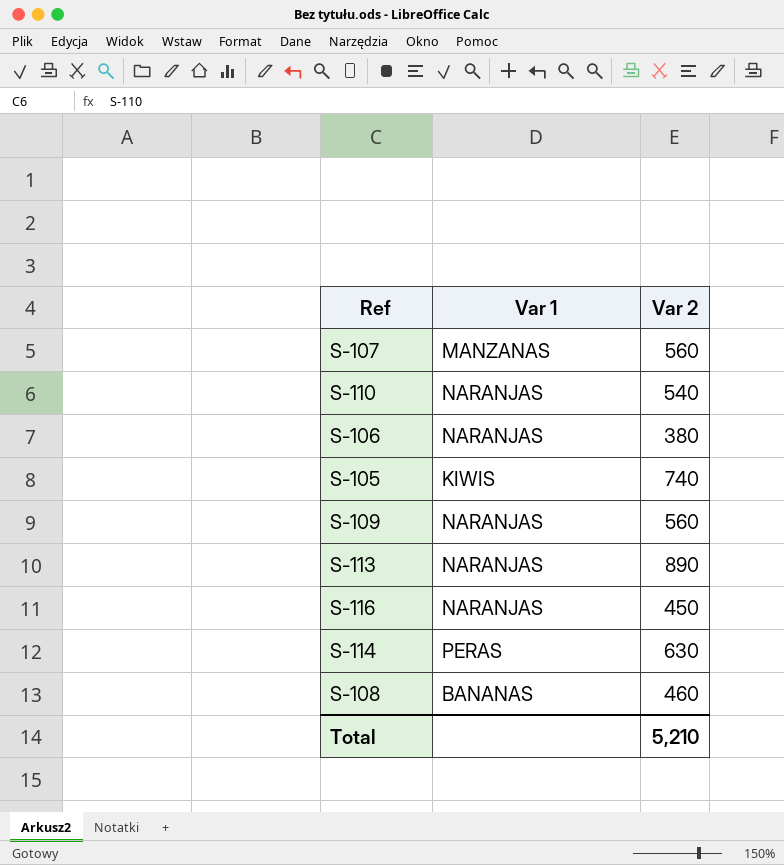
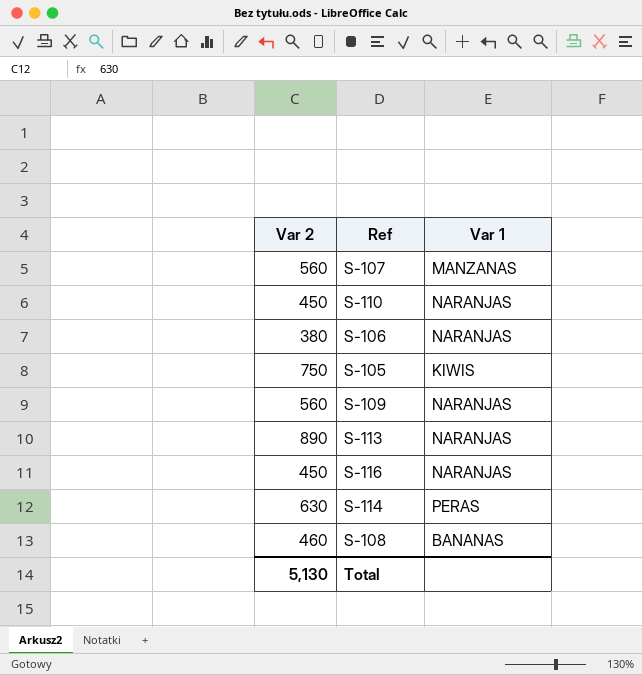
column Var 2 | position: 3 -> 1
S-110 | Var 2: 540 -> 450
S-105 | Var 2: 740 -> 750
Total | Var 2: 5,210 -> 5,130

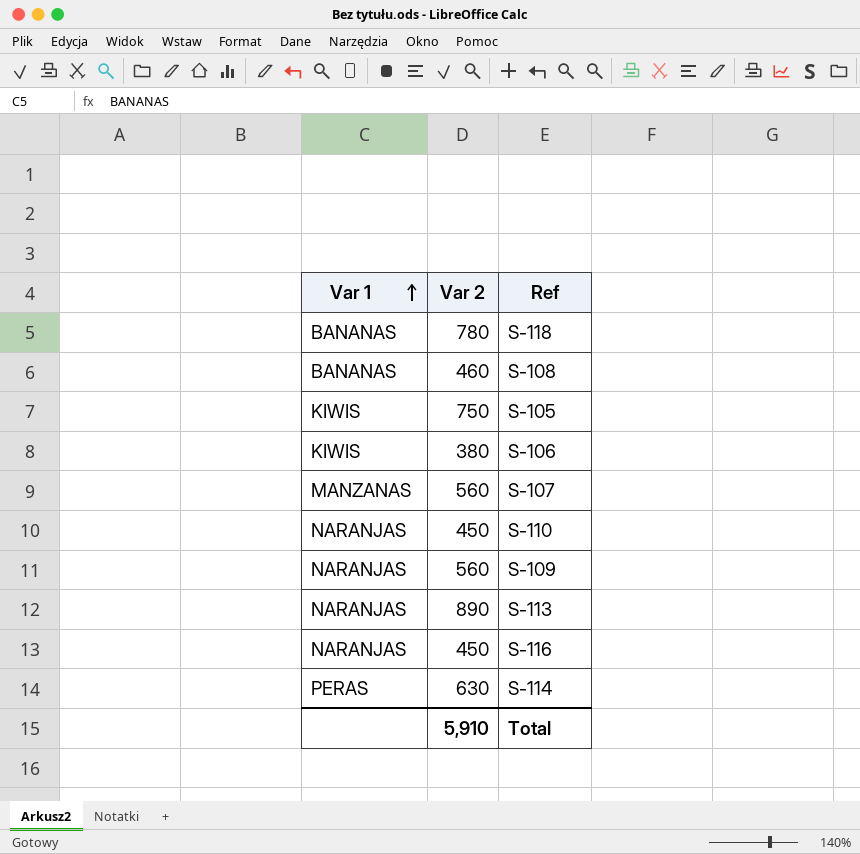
row order: none -> Var 1 ascending
column Var 1 | position: 3 -> 1
row S-118: none -> BANANAS | 780
S-106 | Var 1: NARANJAS -> KIWIS
Total | Var 2: 5,130 -> 5,910

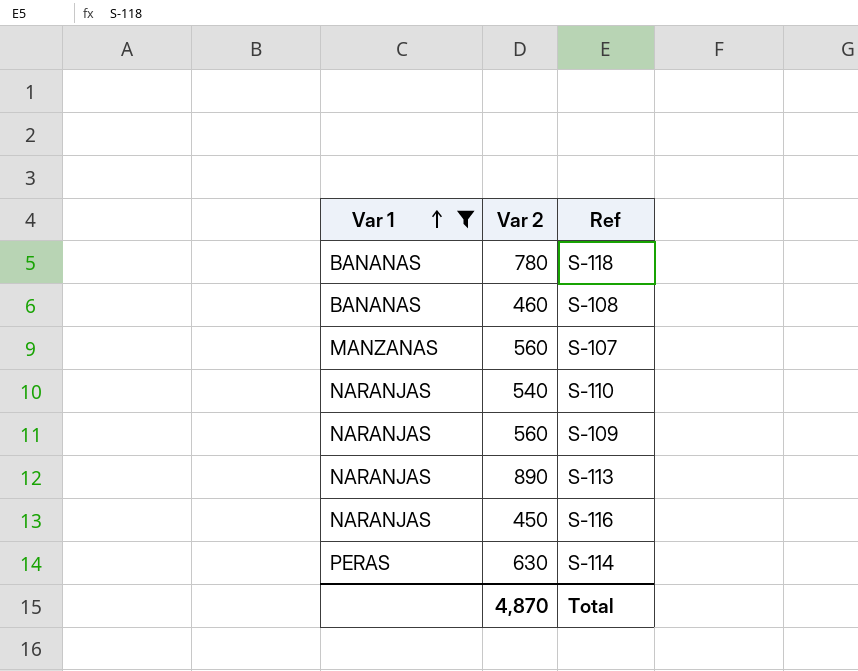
filter: none -> Var 1 != KIWIS
S-110 | Var 2: 450 -> 540
Total | Var 2: 5,910 -> 4,870

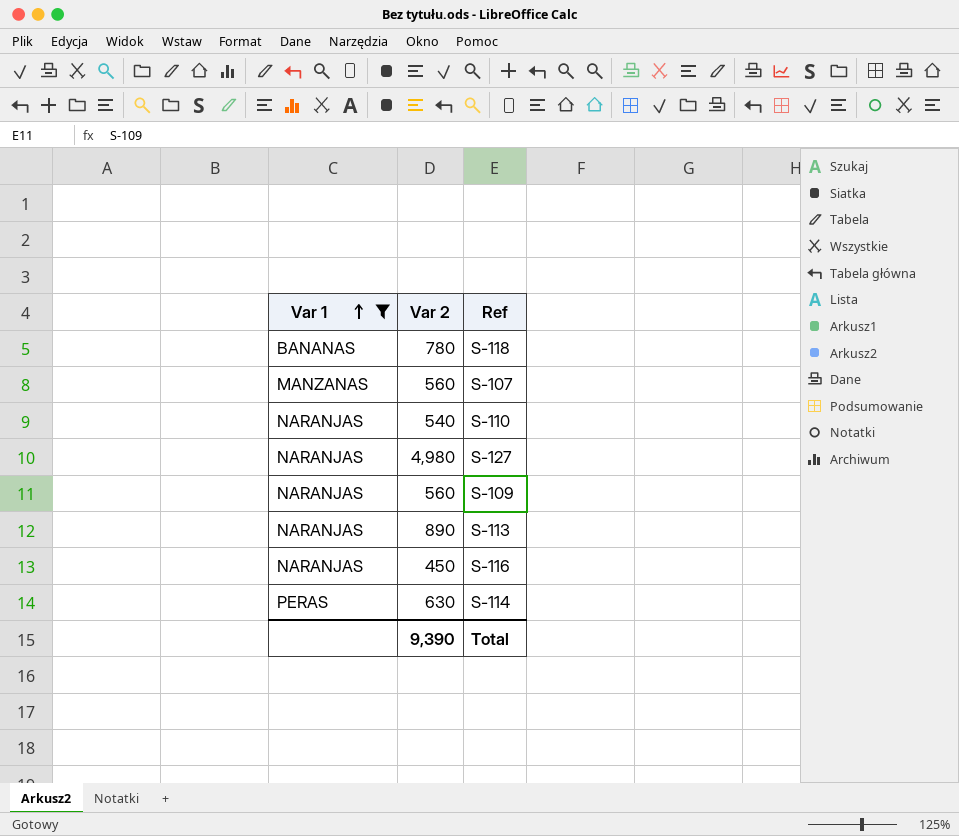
row S-108: BANANAS | 460 -> none
row S-127: none -> NARANJAS | 4,980
Total | Var 2: 4,870 -> 9,390

